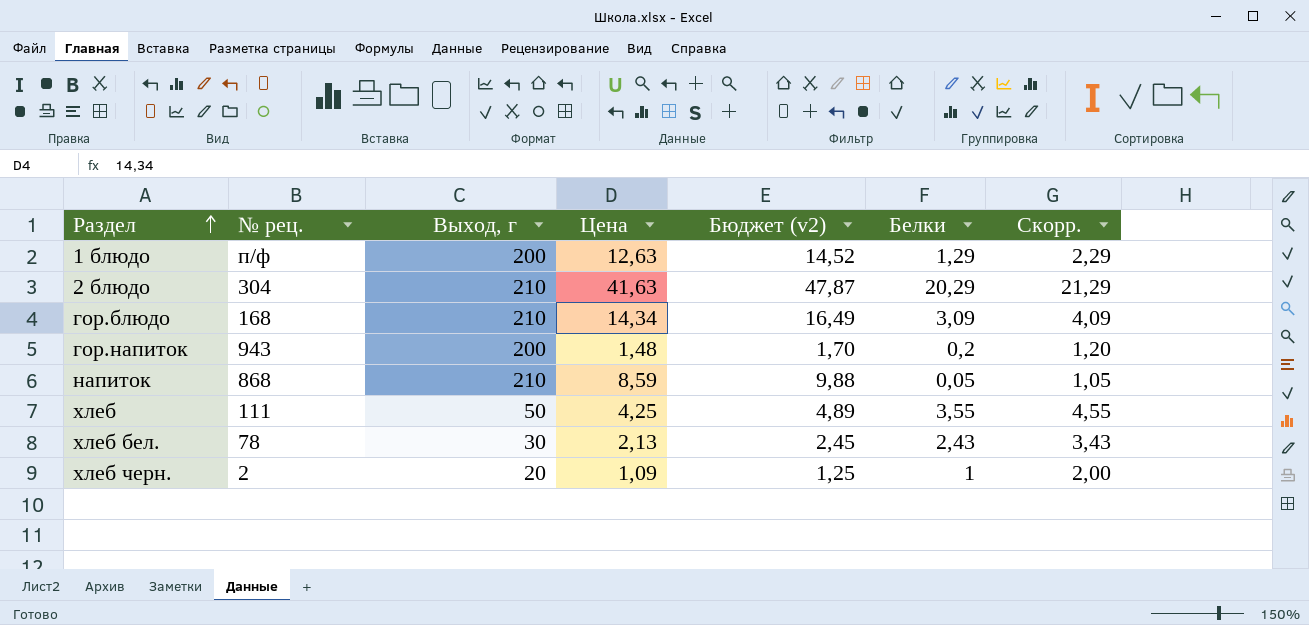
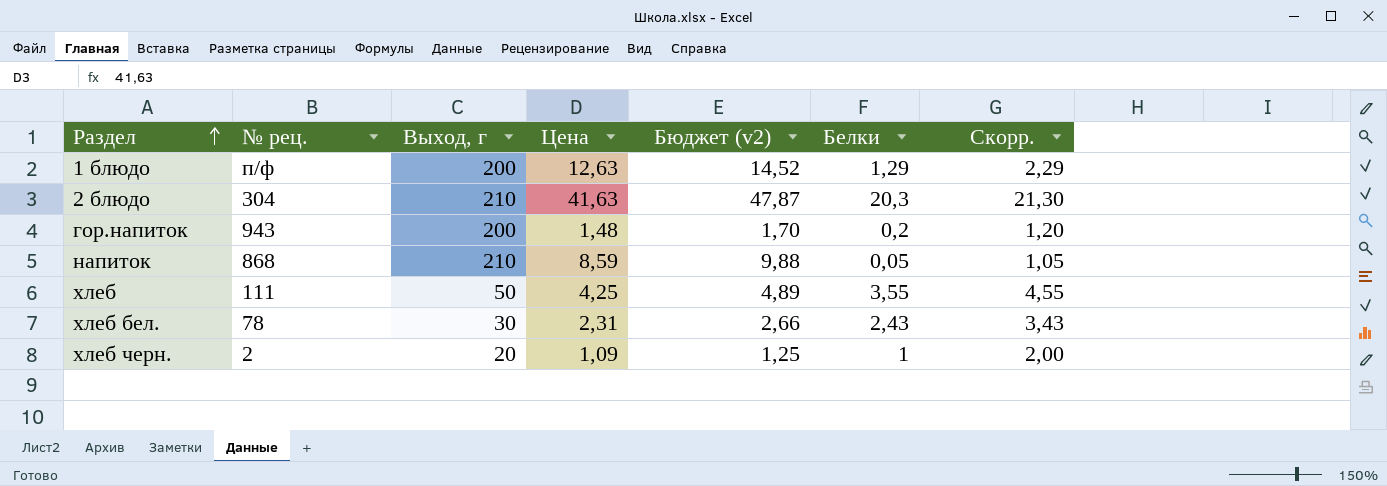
row гор.блюдо: 168 | 210 | 14,34 | 16,49 | 3,09 | 4,09 -> none
2 блюдо | Белки: 20,29 -> 20,3
2 блюдо | Скорр.: 21,29 -> 21,30
хлеб бел. | Цена: 2,13 -> 2,31
хлеб бел. | Бюджет (v2): 2,45 -> 2,66

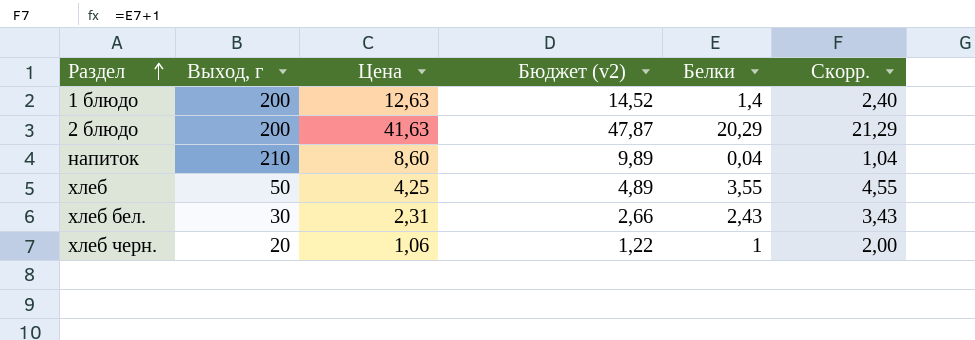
column № рец. | position: 2 -> none
row гор.напиток: 943 | 200 | 1,48 | 1,70 | 0,2 | 1,20 -> none
1 блюдо | Белки: 1,29 -> 1,4
1 блюдо | Скорр.: 2,29 -> 2,40
2 блюдо | Выход, г: 210 -> 200
2 блюдо | Белки: 20,3 -> 20,29
2 блюдо | Скорр.: 21,30 -> 21,29
напиток | Цена: 8,59 -> 8,60
напиток | Бюджет (v2): 9,88 -> 9,89
напиток | Белки: 0,05 -> 0,04
напиток | Скорр.: 1,05 -> 1,04
хлеб черн. | Цена: 1,09 -> 1,06
хлеб черн. | Бюджет (v2): 1,25 -> 1,22

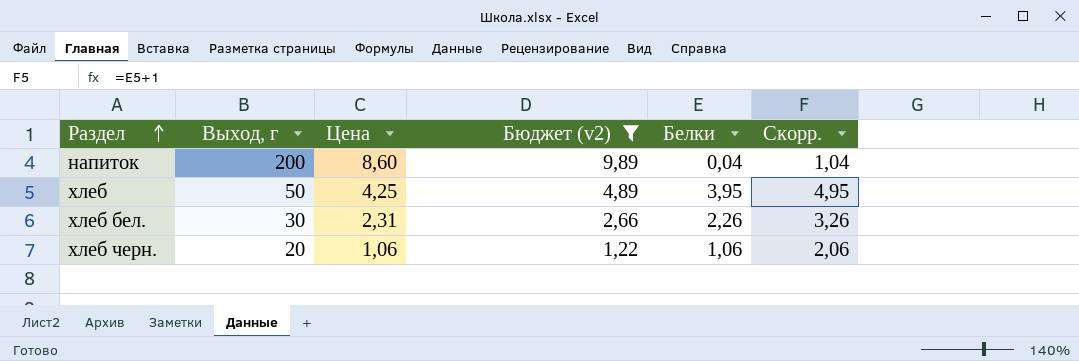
filter: none -> Бюджет (v2) <= 9,89
напиток | Выход, г: 210 -> 200
хлеб | Белки: 3,55 -> 3,95
хлеб | Скорр.: 4,55 -> 4,95
хлеб бел. | Белки: 2,43 -> 2,26
хлеб бел. | Скорр.: 3,43 -> 3,26
хлеб черн. | Белки: 1 -> 1,06
хлеб черн. | Скорр.: 2,00 -> 2,06

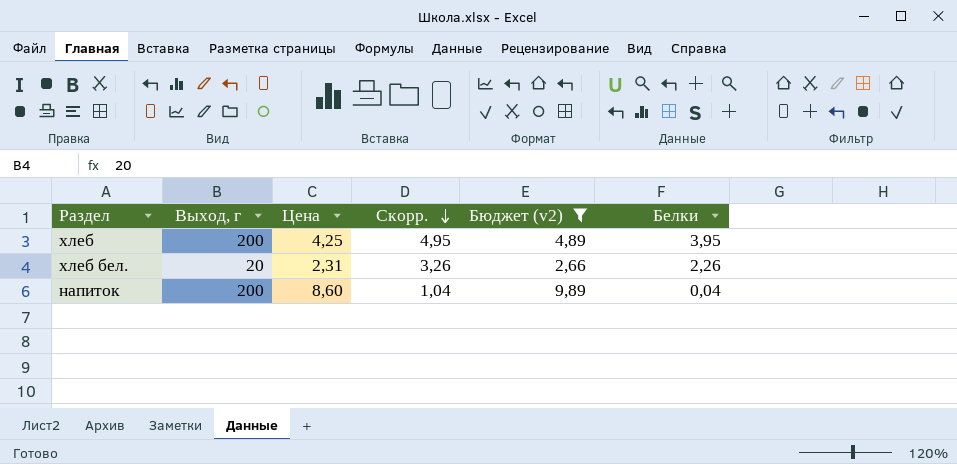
row order: Раздел ascending -> Скорр. descending
column Скорр. | position: 6 -> 4
row хлеб черн.: 20 | 1,06 | 1,22 | 1,06 | 2,06 -> none
хлеб | Выход, г: 50 -> 200
хлеб бел. | Выход, г: 30 -> 20

